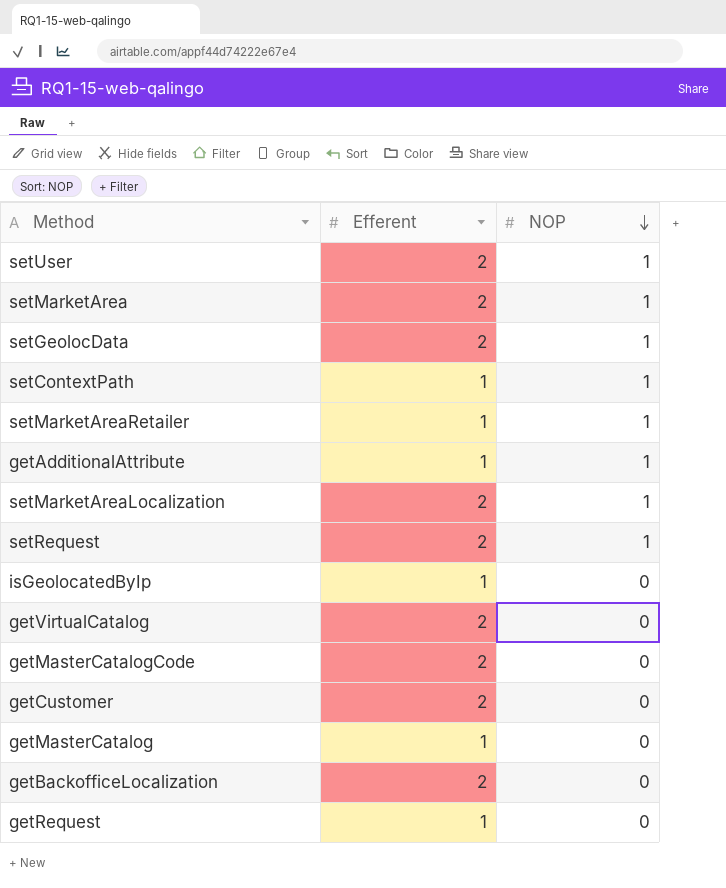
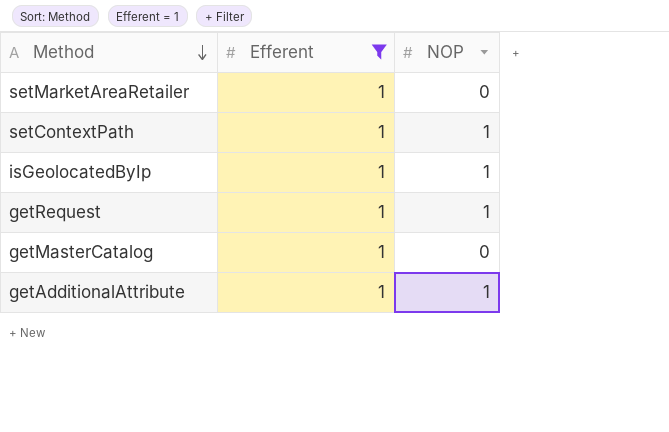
filter: none -> Efferent = 1
row order: NOP descending -> Method descending
setMarketAreaRetailer | NOP: 1 -> 0
isGeolocatedByIp | NOP: 0 -> 1
getRequest | NOP: 0 -> 1

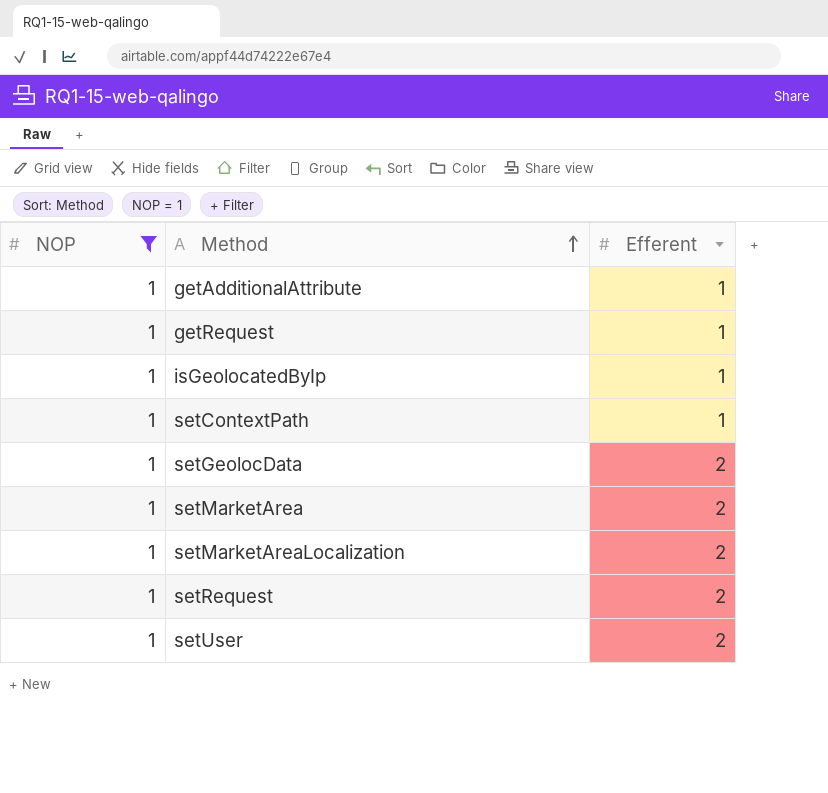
filter: Efferent = 1 -> NOP = 1
row order: Method descending -> Method ascending
column NOP | position: 3 -> 1

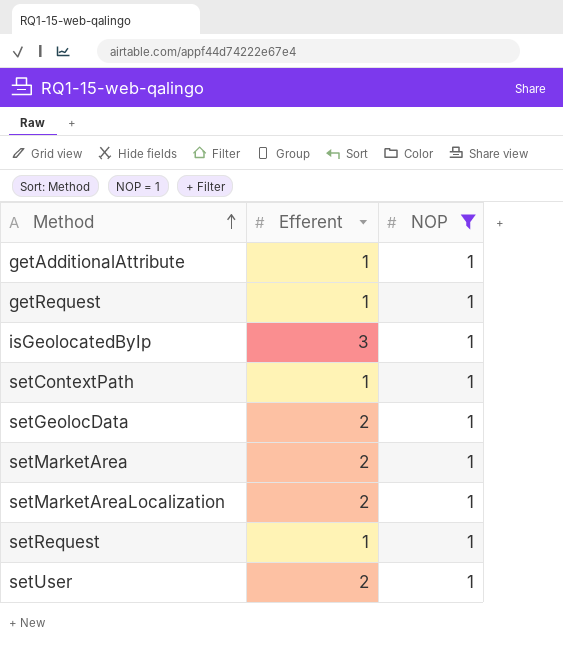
column NOP | position: 1 -> 3
isGeolocatedByIp | Efferent: 1 -> 3
setRequest | Efferent: 2 -> 1

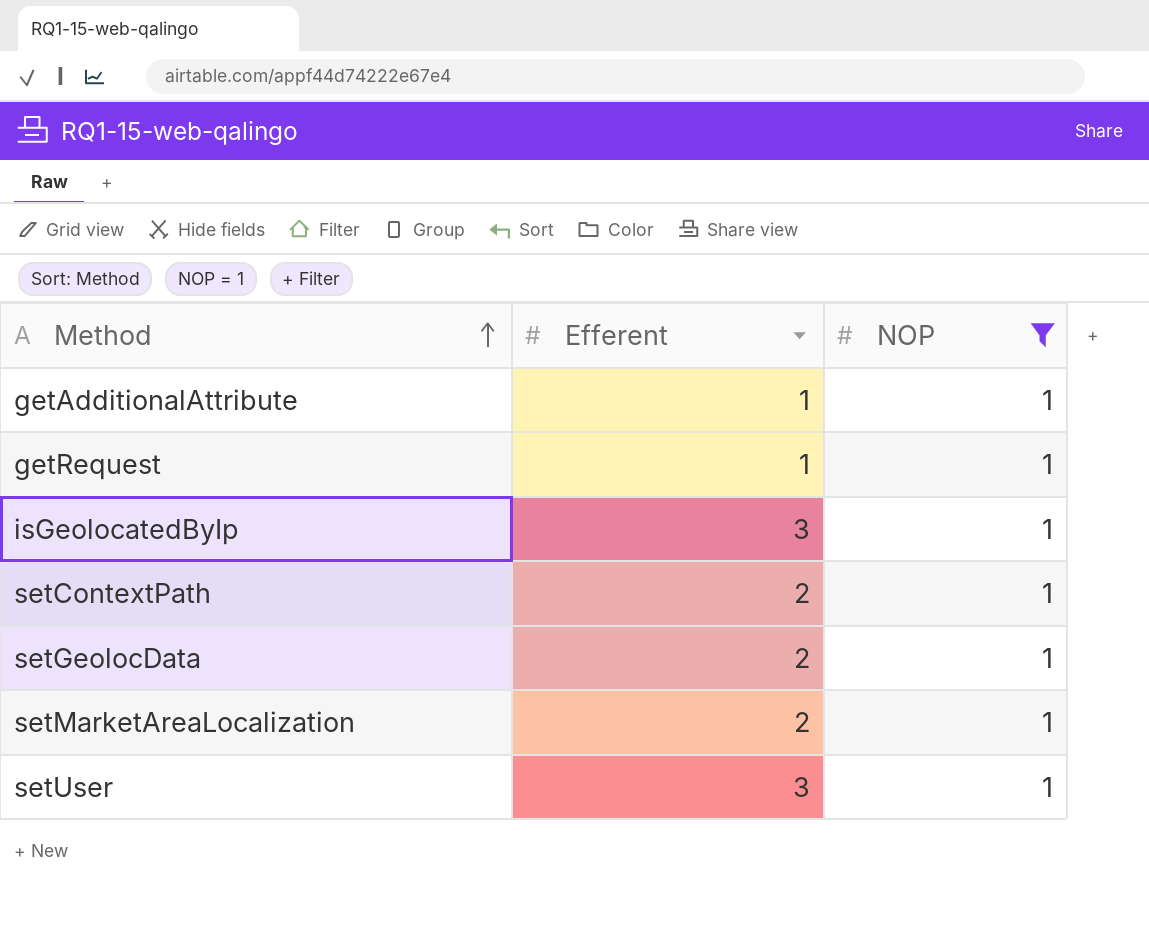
row setMarketArea: 2 | 1 -> none
row setRequest: 1 | 1 -> none
setContextPath | Efferent: 1 -> 2
setUser | Efferent: 2 -> 3

